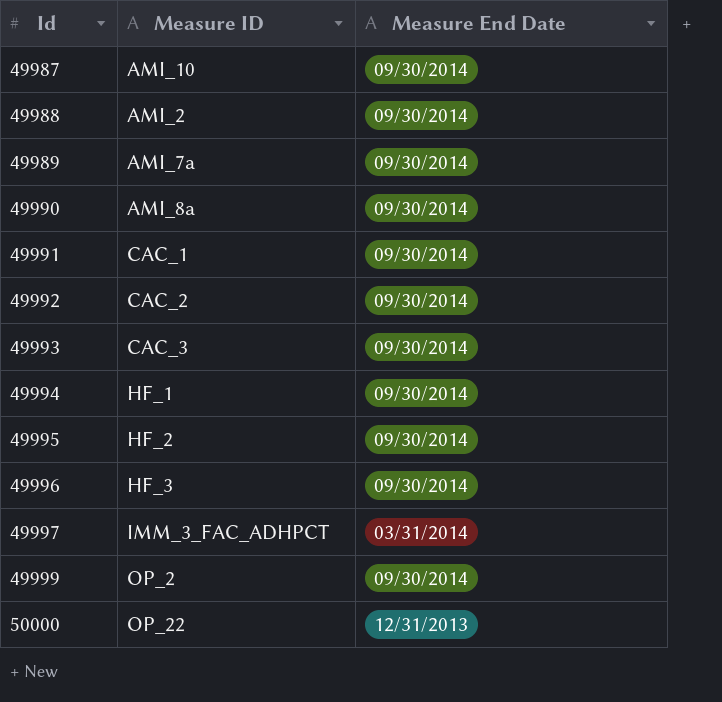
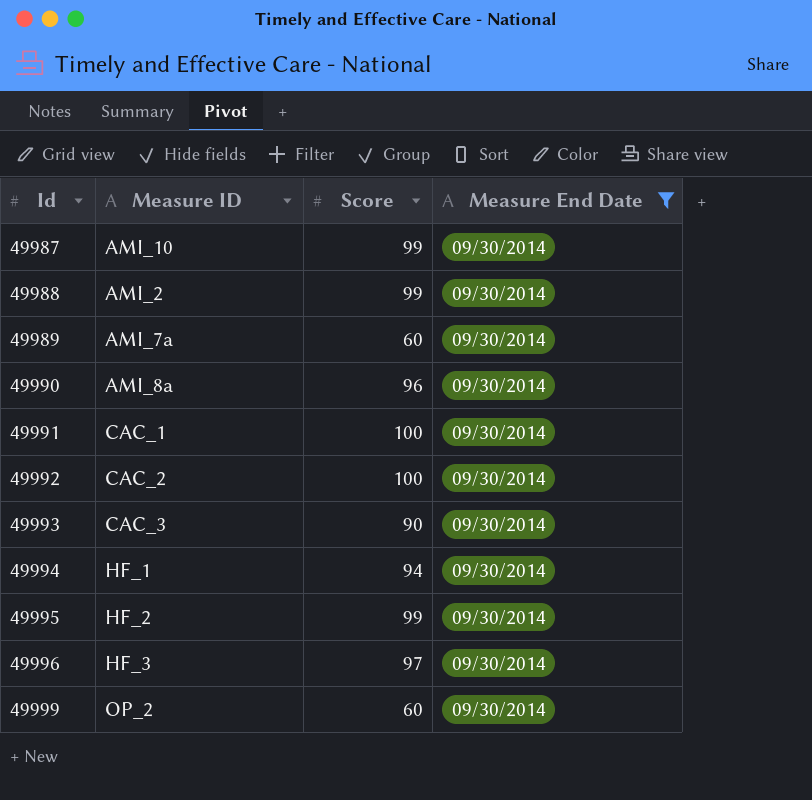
filter: none -> Measure End Date = 09/30/2014
column Score | position: none -> 3

